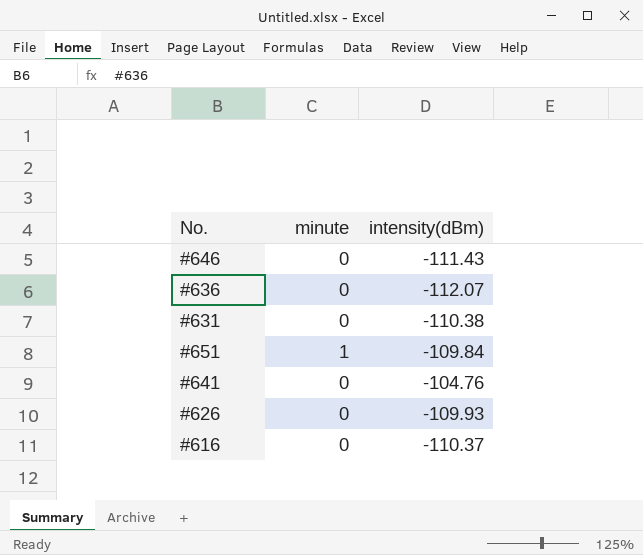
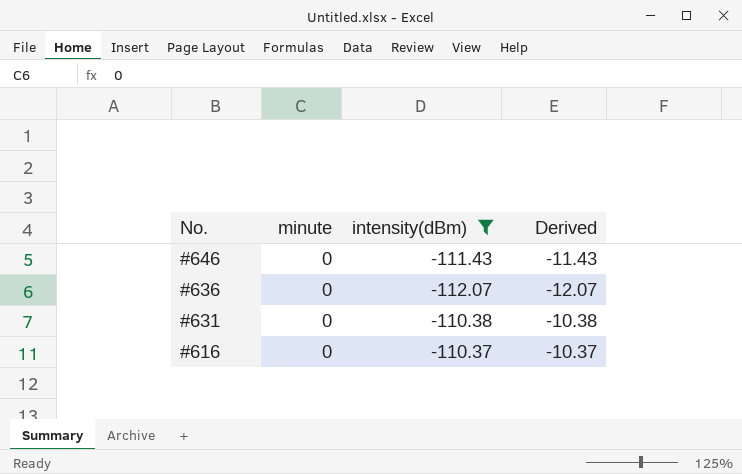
filter: none -> intensity(dBm) <= -110.37
column Derived | formula: none -> [intensity(dBm)] + 100

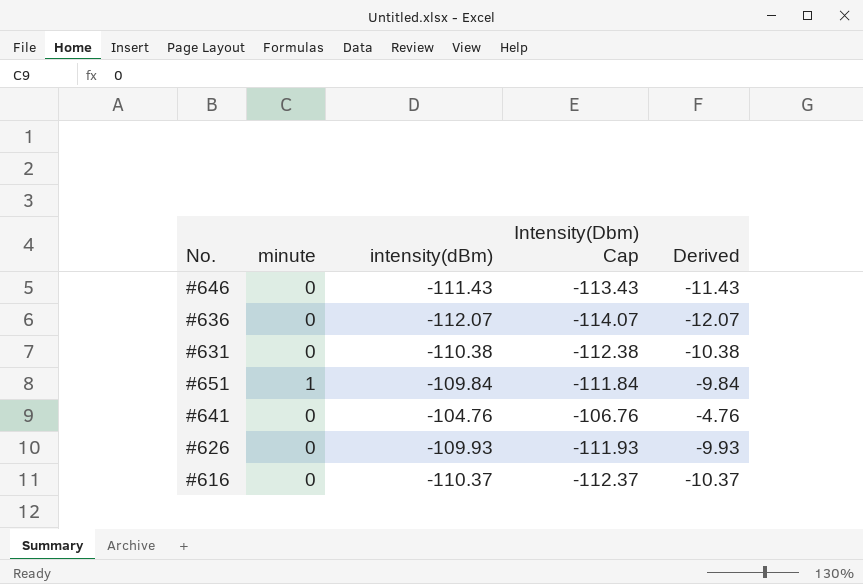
filter: intensity(dBm) <= -110.37 -> none
column Intensity(Dbm) Cap | formula: none -> [intensity(dBm)] - 2

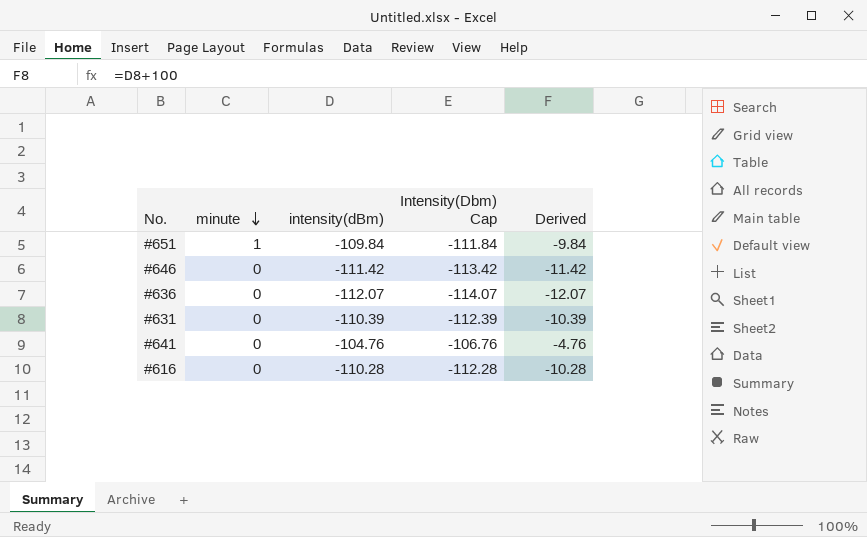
row order: none -> minute descending
row #626: 0 | -109.93 | -111.93 | -9.93 -> none
#646 | intensity(dBm): -111.43 -> -111.42
#646 | Intensity(Dbm) Cap: -113.43 -> -113.42
#646 | Derived: -11.43 -> -11.42
#631 | intensity(dBm): -110.38 -> -110.39
#631 | Intensity(Dbm) Cap: -112.38 -> -112.39
#631 | Derived: -10.38 -> -10.39
#616 | intensity(dBm): -110.37 -> -110.28
#616 | Intensity(Dbm) Cap: -112.37 -> -112.28
#616 | Derived: -10.37 -> -10.28

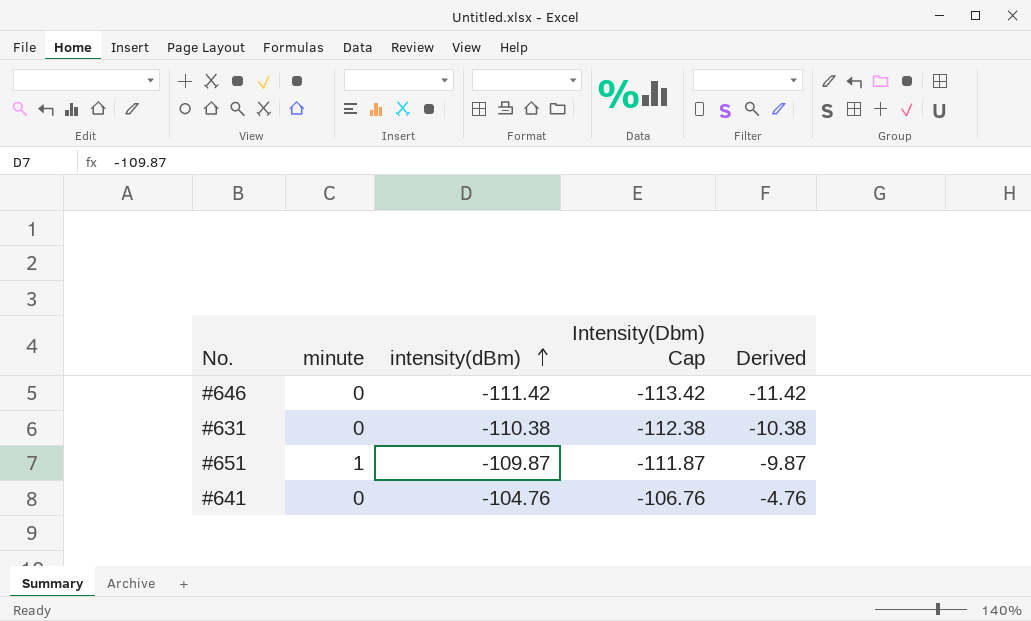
row order: minute descending -> intensity(dBm) ascending
row #636: 0 | -112.07 | -114.07 | -12.07 -> none
row #616: 0 | -110.28 | -112.28 | -10.28 -> none
#631 | intensity(dBm): -110.39 -> -110.38
#631 | Intensity(Dbm) Cap: -112.39 -> -112.38
#631 | Derived: -10.39 -> -10.38
#651 | intensity(dBm): -109.84 -> -109.87
#651 | Intensity(Dbm) Cap: -111.84 -> -111.87
#651 | Derived: -9.84 -> -9.87

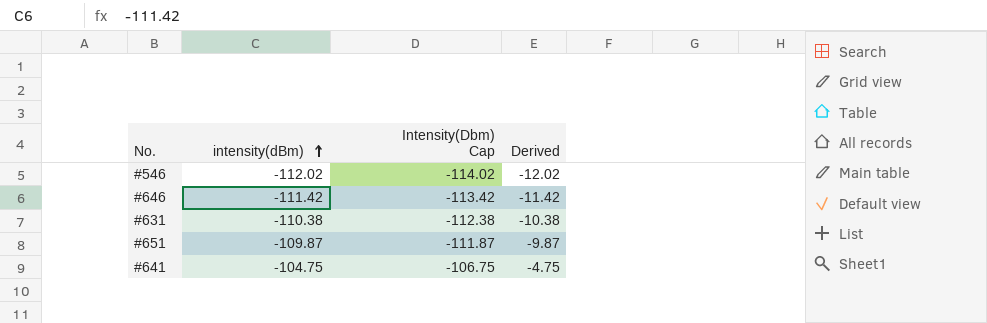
column minute | position: 2 -> none
row #546: none -> -112.02 | -114.02 | -12.02
#641 | intensity(dBm): -104.76 -> -104.75
#641 | Intensity(Dbm) Cap: -106.76 -> -106.75
#641 | Derived: -4.76 -> -4.75

